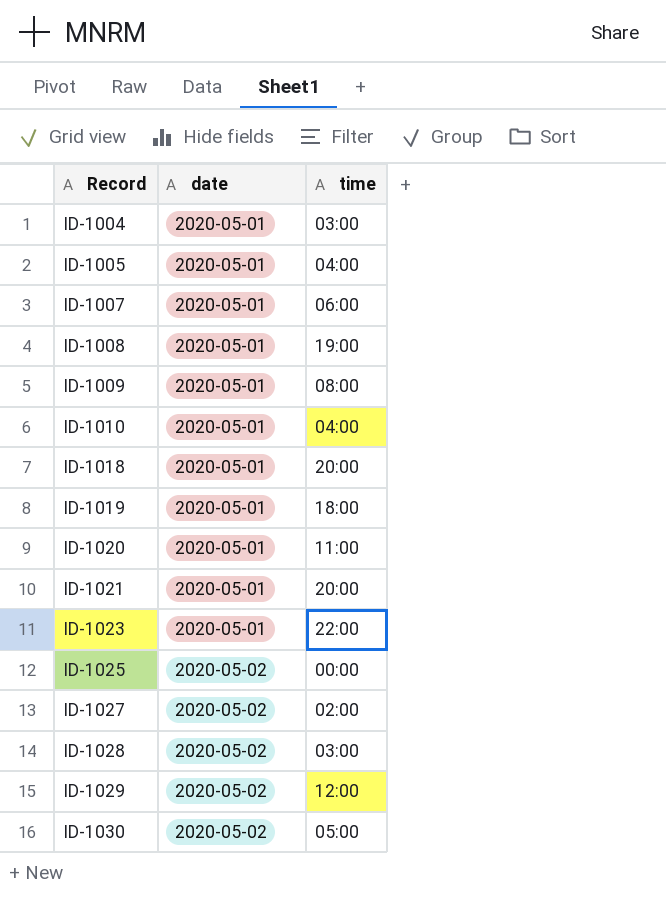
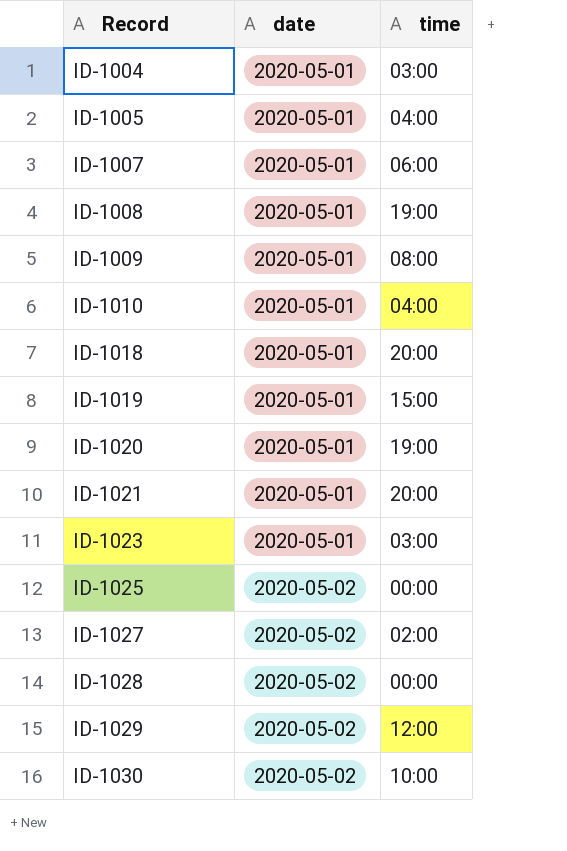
ID-1019 | time: 18:00 -> 15:00
ID-1020 | time: 11:00 -> 19:00
ID-1023 | time: 22:00 -> 03:00
ID-1028 | time: 03:00 -> 00:00
ID-1030 | time: 05:00 -> 10:00

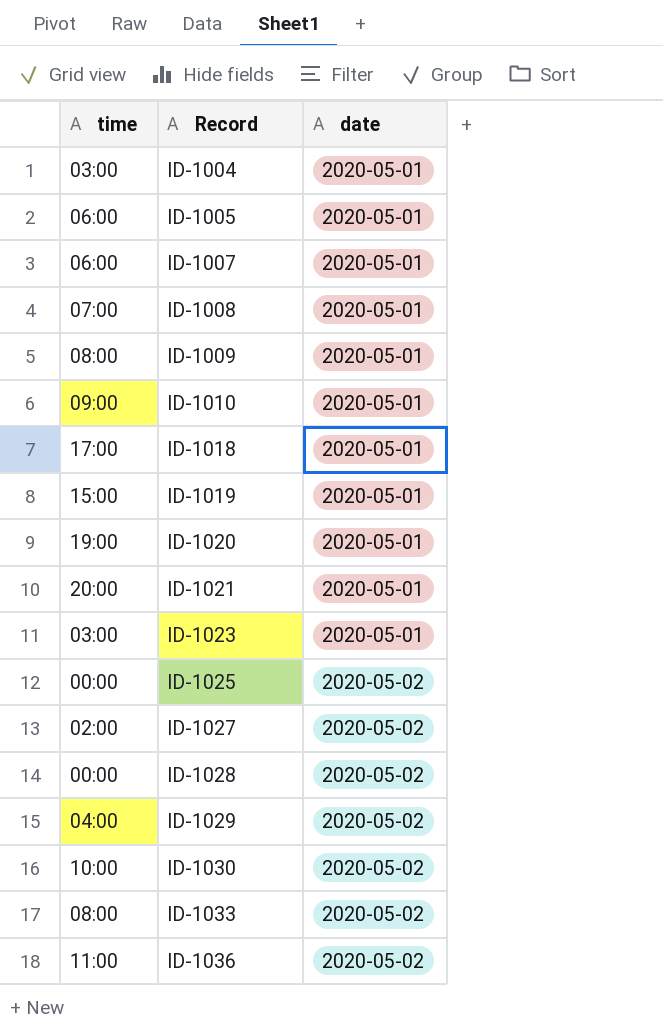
column time | position: 3 -> 1
ID-1005 | time: 04:00 -> 06:00
ID-1008 | time: 19:00 -> 07:00
ID-1010 | time: 04:00 -> 09:00
ID-1018 | time: 20:00 -> 17:00
ID-1029 | time: 12:00 -> 04:00
row ID-1033: none -> 08:00 | 2020-05-02
row ID-1036: none -> 11:00 | 2020-05-02

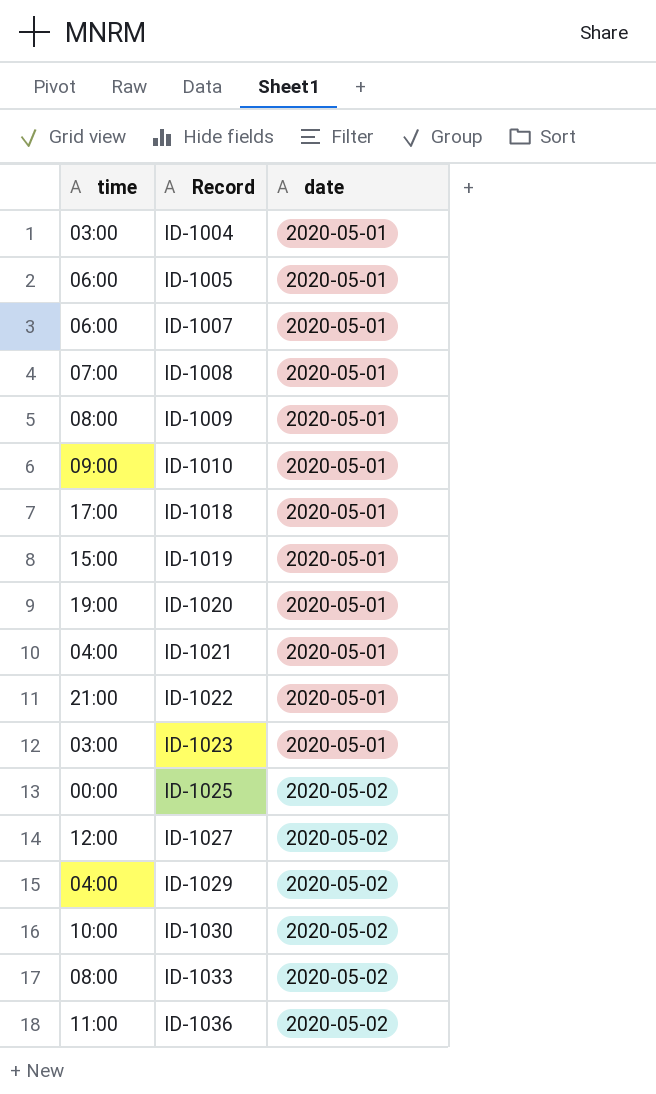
row ID-1028: 00:00 | 2020-05-02 -> none
ID-1021 | time: 20:00 -> 04:00
row ID-1022: none -> 21:00 | 2020-05-01
ID-1027 | time: 02:00 -> 12:00

